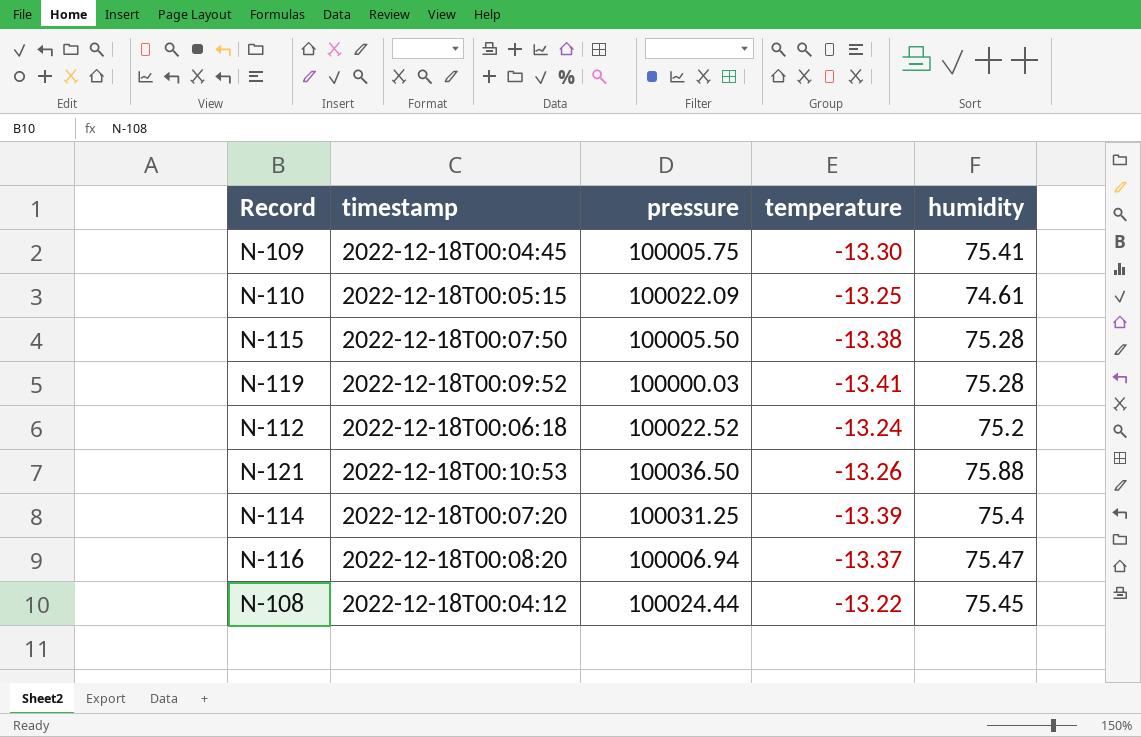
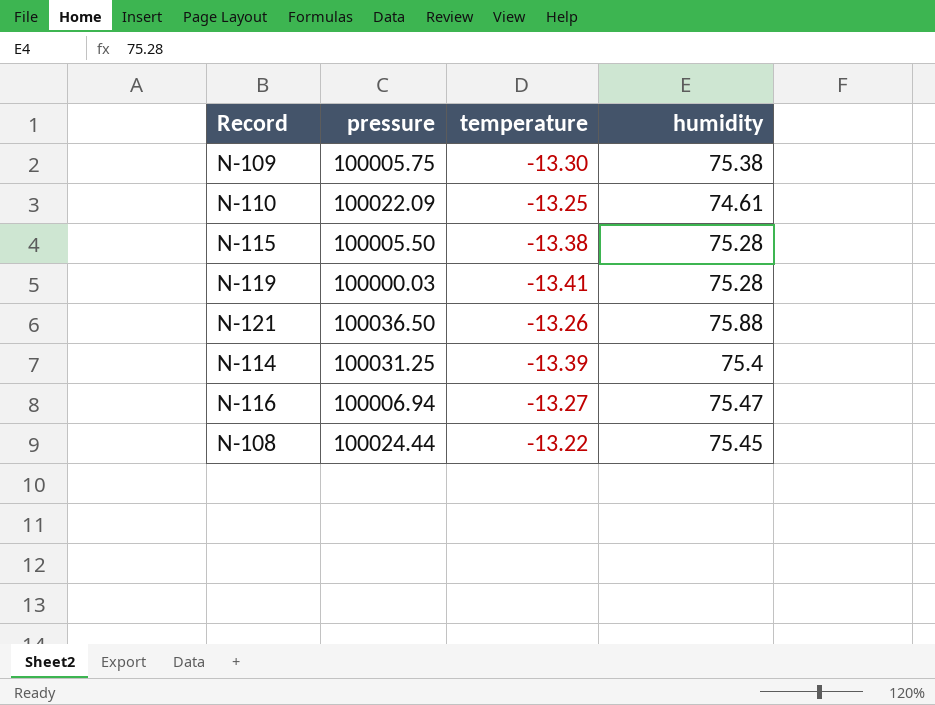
column timestamp | position: 2 -> none
row N-112: 2022-12-18T00:06:18 | 100022.52 | -13.24 | 75.2 -> none
N-109 | humidity: 75.41 -> 75.38
N-116 | temperature: -13.37 -> -13.27

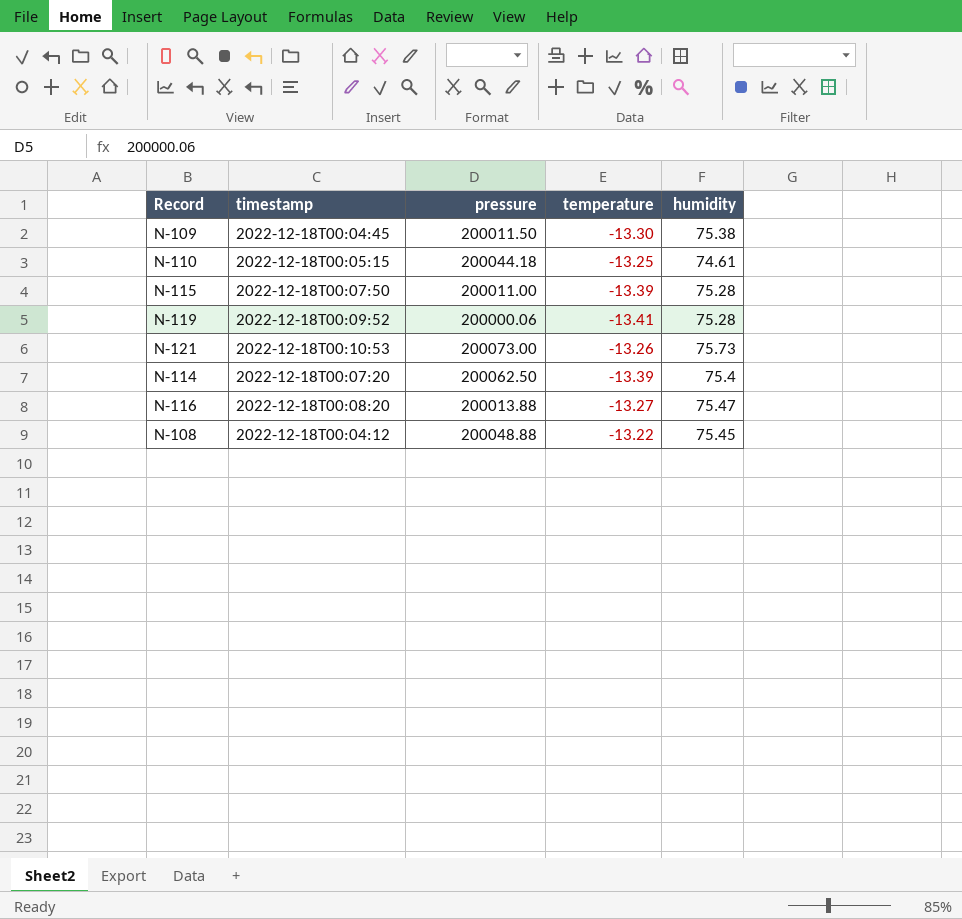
column timestamp | position: none -> 2
N-109 | pressure: 100005.75 -> 200011.50
N-110 | pressure: 100022.09 -> 200044.18
N-115 | pressure: 100005.50 -> 200011.00
N-115 | temperature: -13.38 -> -13.39
N-119 | pressure: 100000.03 -> 200000.06
N-121 | pressure: 100036.50 -> 200073.00
N-121 | humidity: 75.88 -> 75.73
N-114 | pressure: 100031.25 -> 200062.50
N-116 | pressure: 100006.94 -> 200013.88
N-108 | pressure: 100024.44 -> 200048.88

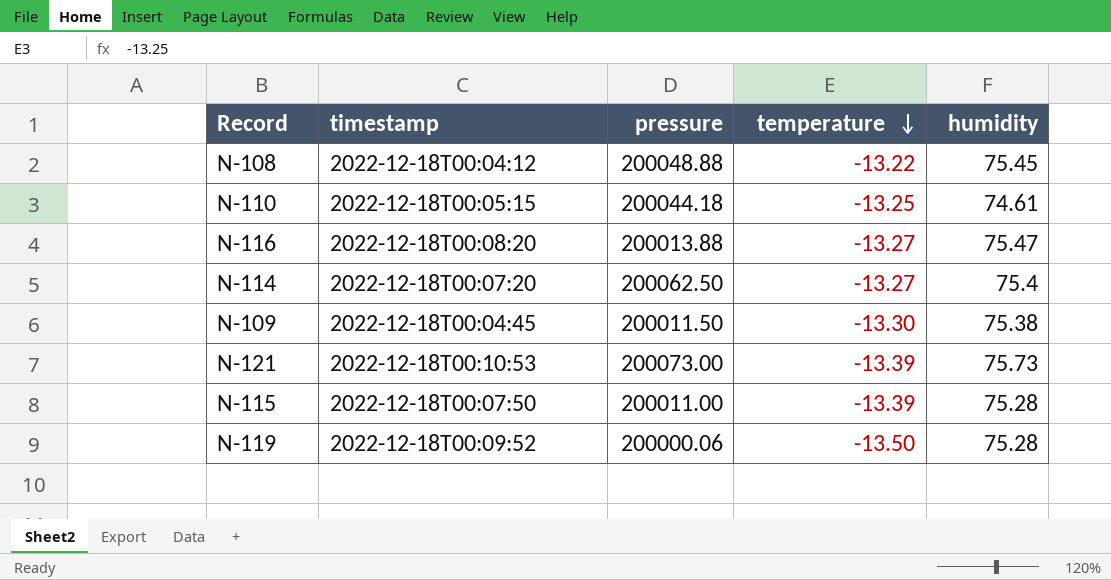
row order: none -> temperature descending
N-114 | temperature: -13.39 -> -13.27
N-121 | temperature: -13.26 -> -13.39
N-119 | temperature: -13.41 -> -13.50

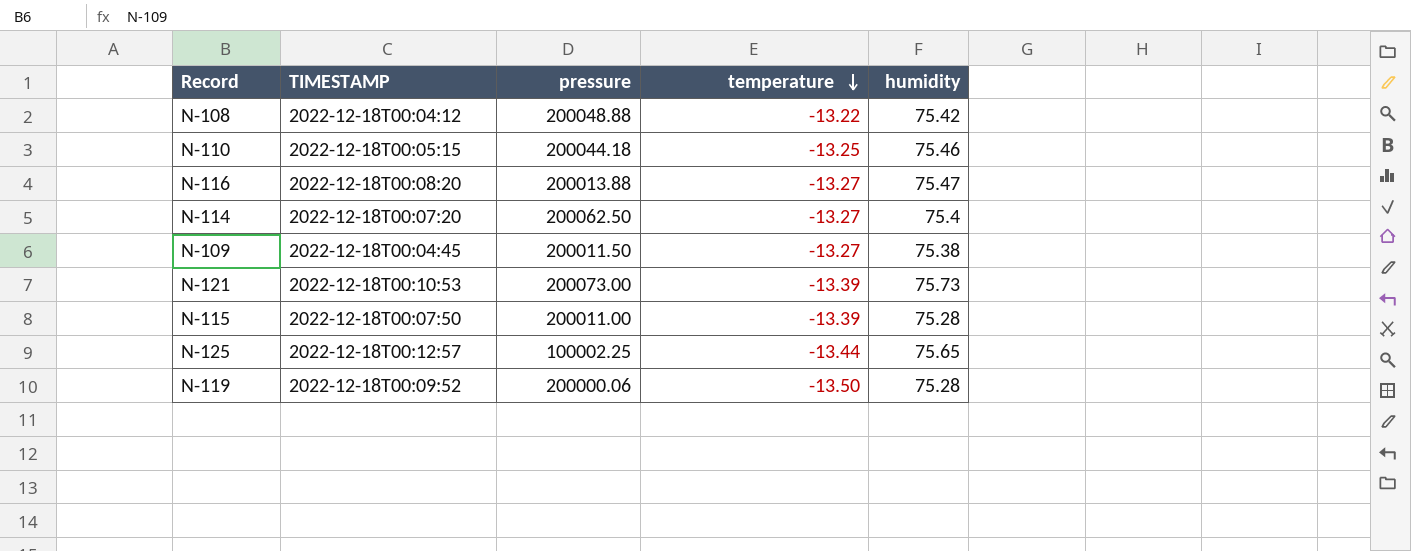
column name: timestamp -> TIMESTAMP
N-108 | humidity: 75.45 -> 75.42
N-110 | humidity: 74.61 -> 75.46
N-109 | temperature: -13.30 -> -13.27
row N-125: none -> 2022-12-18T00:12:57 | 100002.25 | -13.44 | 75.65

